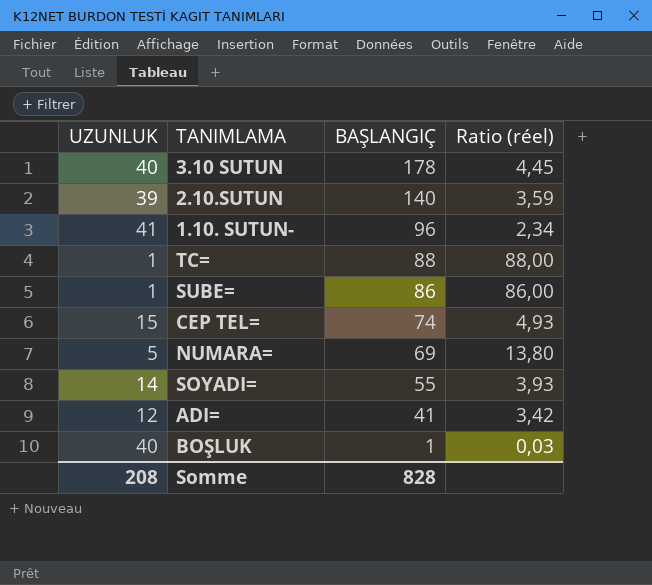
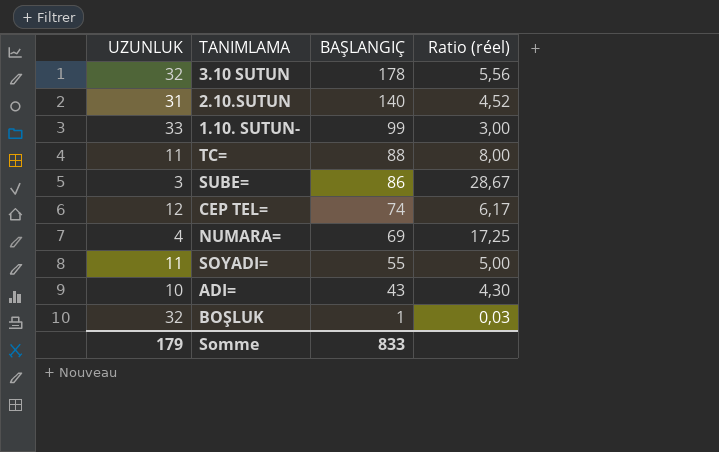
3.10 SUTUN | UZUNLUK: 40 -> 32
3.10 SUTUN | Ratio (réel): 4,45 -> 5,56
2.10.SUTUN | UZUNLUK: 39 -> 31
2.10.SUTUN | Ratio (réel): 3,59 -> 4,52
1.10. SUTUN- | UZUNLUK: 41 -> 33
1.10. SUTUN- | BAŞLANGIÇ: 96 -> 99
1.10. SUTUN- | Ratio (réel): 2,34 -> 3,00
TC= | UZUNLUK: 1 -> 11
TC= | Ratio (réel): 88,00 -> 8,00
SUBE= | UZUNLUK: 1 -> 3
SUBE= | Ratio (réel): 86,00 -> 28,67
CEP TEL= | UZUNLUK: 15 -> 12
CEP TEL= | Ratio (réel): 4,93 -> 6,17
NUMARA= | UZUNLUK: 5 -> 4
NUMARA= | Ratio (réel): 13,80 -> 17,25
SOYADI= | UZUNLUK: 14 -> 11
SOYADI= | Ratio (réel): 3,93 -> 5,00
ADI= | UZUNLUK: 12 -> 10
ADI= | BAŞLANGIÇ: 41 -> 43
ADI= | Ratio (réel): 3,42 -> 4,30
BOŞLUK | UZUNLUK: 40 -> 32
Somme | UZUNLUK: 208 -> 179
Somme | BAŞLANGIÇ: 828 -> 833

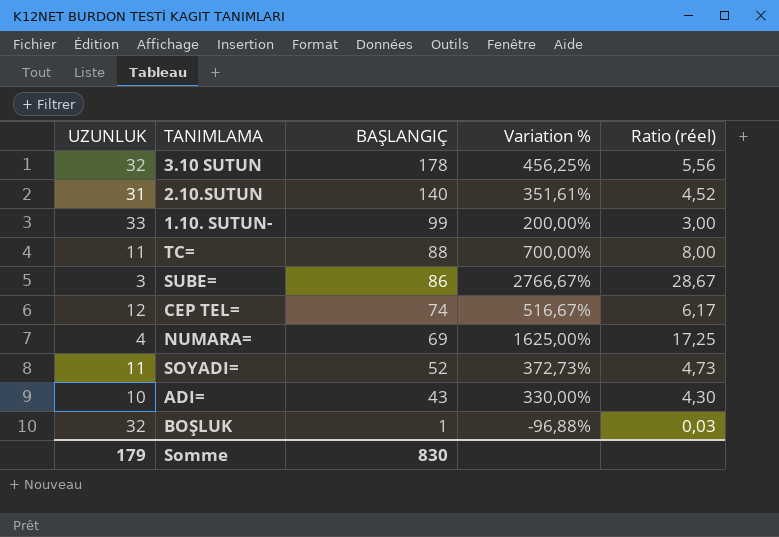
column Variation % | formula: none -> ([BAŞLANGIÇ] - [UZUNLUK]) / [UZUNLUK]
SOYADI= | BAŞLANGIÇ: 55 -> 52
SOYADI= | Ratio (réel): 5,00 -> 4,73
Somme | BAŞLANGIÇ: 833 -> 830

